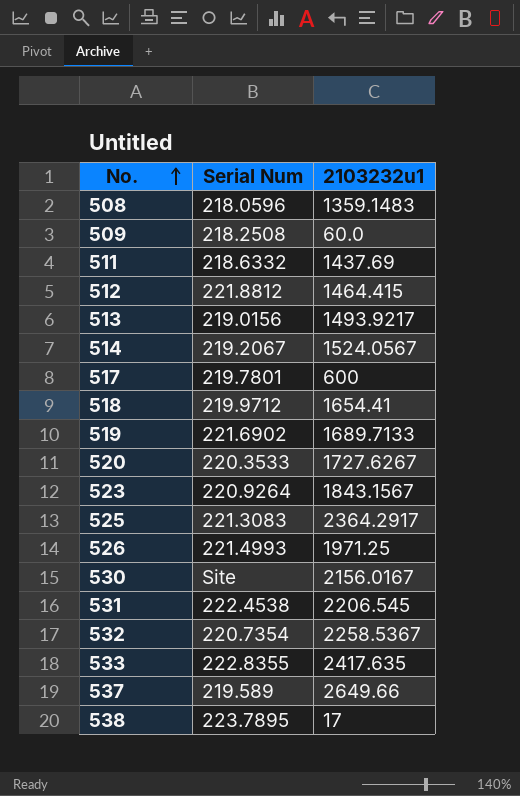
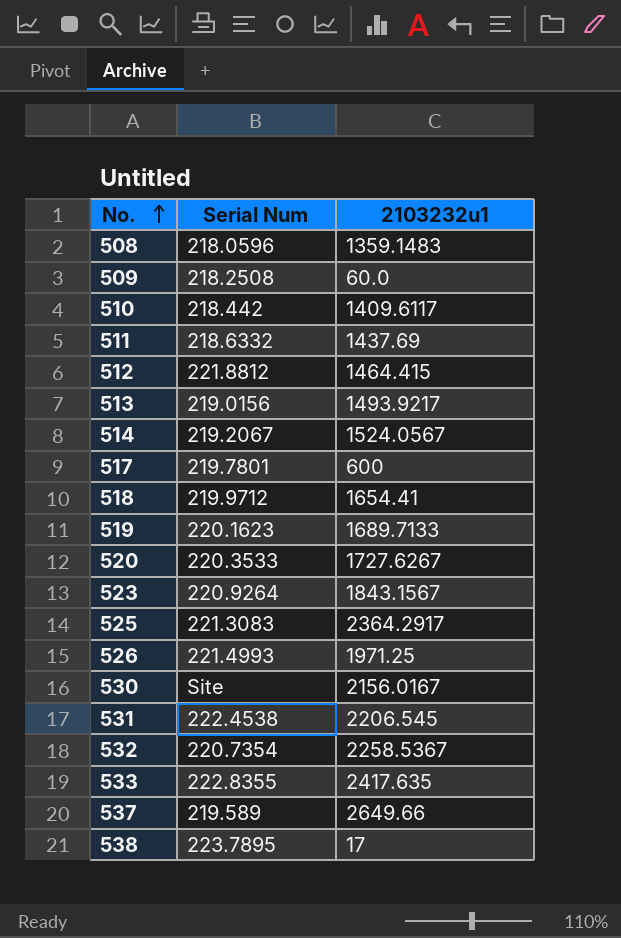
row 510: none -> 218.442 | 1409.6117
519 | Serial Num: 221.6902 -> 220.1623

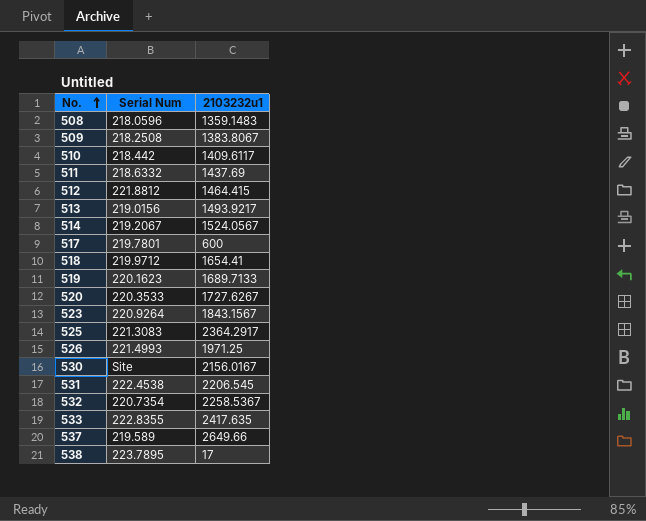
509 | 2103232u1: 60.0 -> 1383.8067

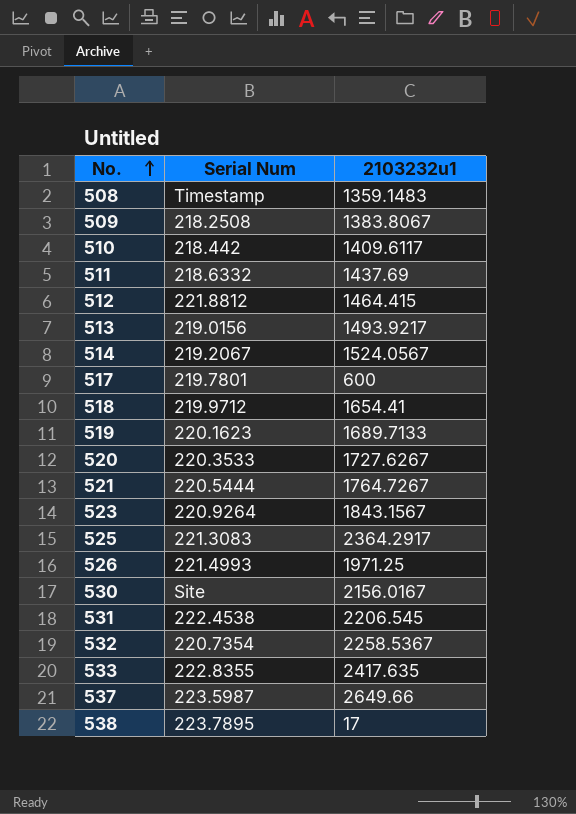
508 | Serial Num: 218.0596 -> Timestamp
row 521: none -> 220.5444 | 1764.7267
537 | Serial Num: 219.589 -> 223.5987

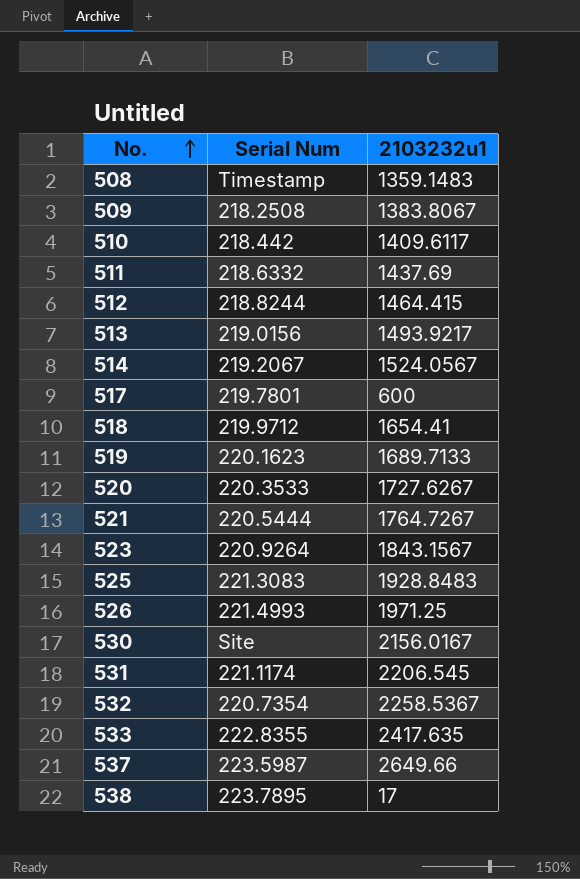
512 | Serial Num: 221.8812 -> 218.8244
525 | 2103232u1: 2364.2917 -> 1928.8483
531 | Serial Num: 222.4538 -> 221.1174

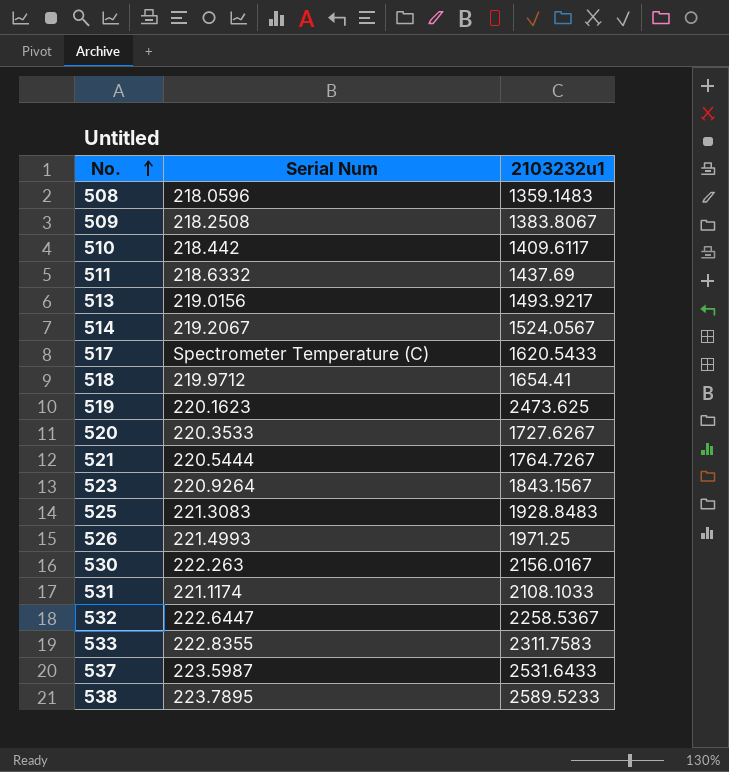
row 512: 218.8244 | 1464.415 -> none
508 | Serial Num: Timestamp -> 218.0596
517 | Serial Num: 219.7801 -> Spectrometer Temperature (C)
517 | 2103232u1: 600 -> 1620.5433
519 | 2103232u1: 1689.7133 -> 2473.625
530 | Serial Num: Site -> 222.263
531 | 2103232u1: 2206.545 -> 2108.1033
532 | Serial Num: 220.7354 -> 222.6447
533 | 2103232u1: 2417.635 -> 2311.7583
537 | 2103232u1: 2649.66 -> 2531.6433
538 | 2103232u1: 17 -> 2589.5233

